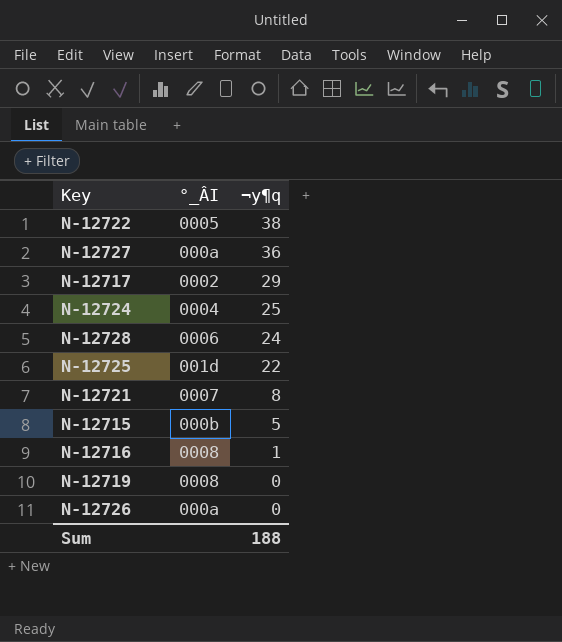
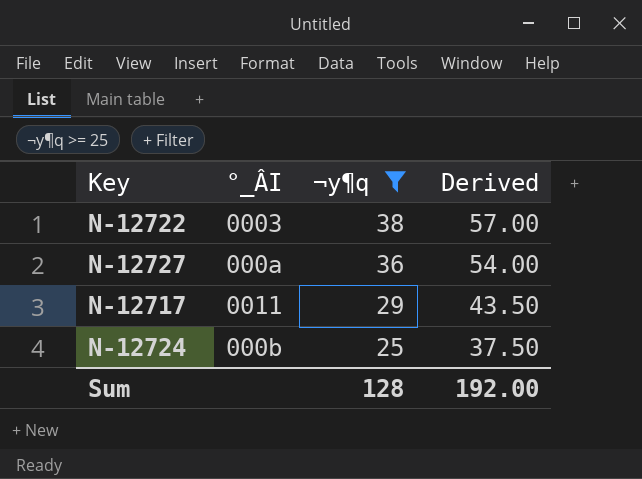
filter: none -> ¬y¶q >= 25
column Derived | formula: none -> [¬y¶q] * 1.5
N-12722 | °_ÂI: 0005 -> 0003
N-12717 | °_ÂI: 0002 -> 0011
N-12724 | °_ÂI: 0004 -> 000b
Sum | ¬y¶q: 188 -> 128

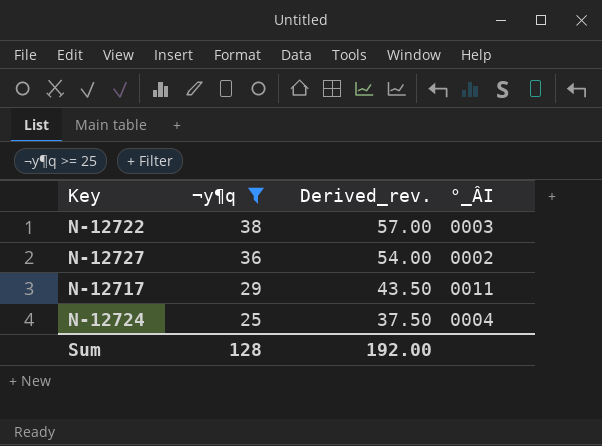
column name: Derived -> Derived_rev.
column °_ÂI | position: 2 -> 4
N-12727 | °_ÂI: 000a -> 0002
N-12724 | °_ÂI: 000b -> 0004

